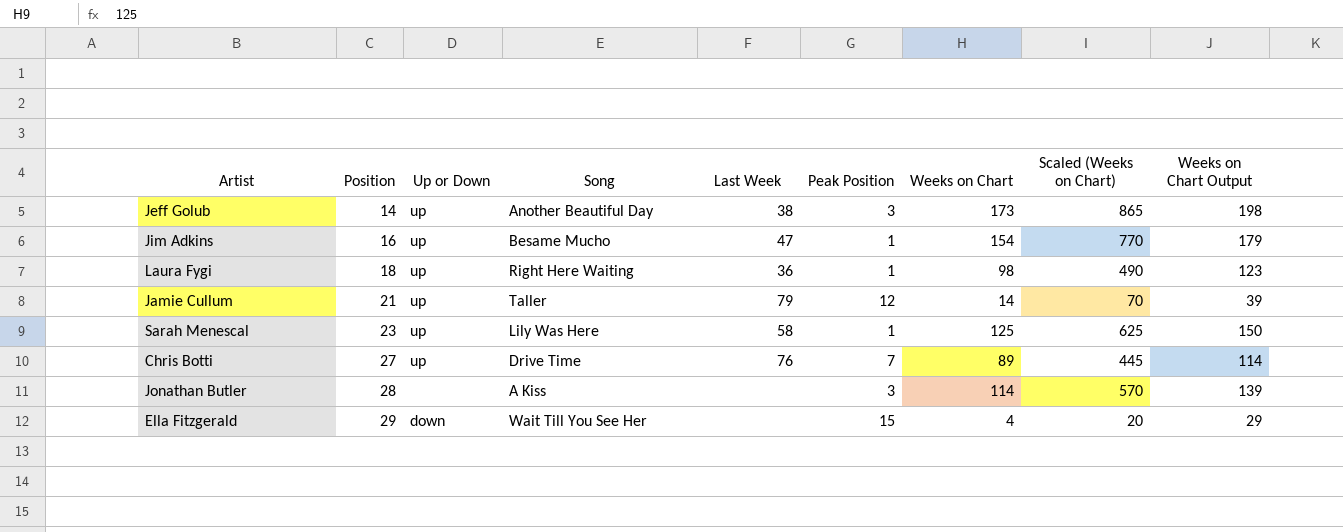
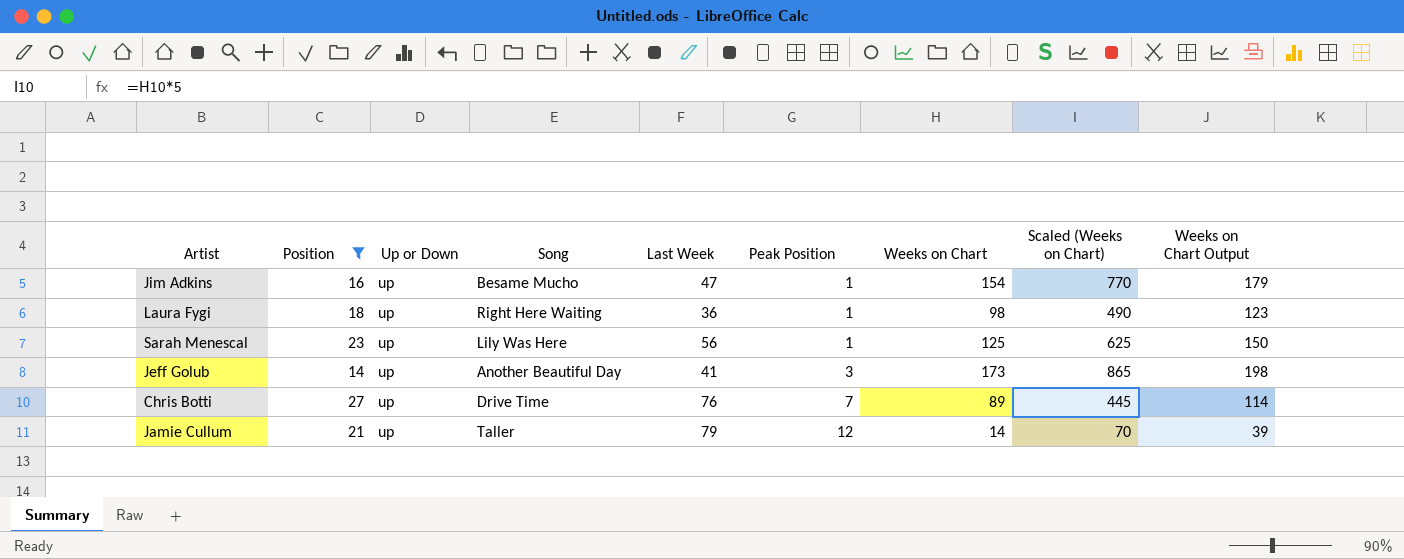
filter: none -> Position <= 27
row order: Position ascending -> Peak Position ascending
Sarah Menescal | Last Week: 58 -> 56
Jeff Golub | Last Week: 38 -> 41

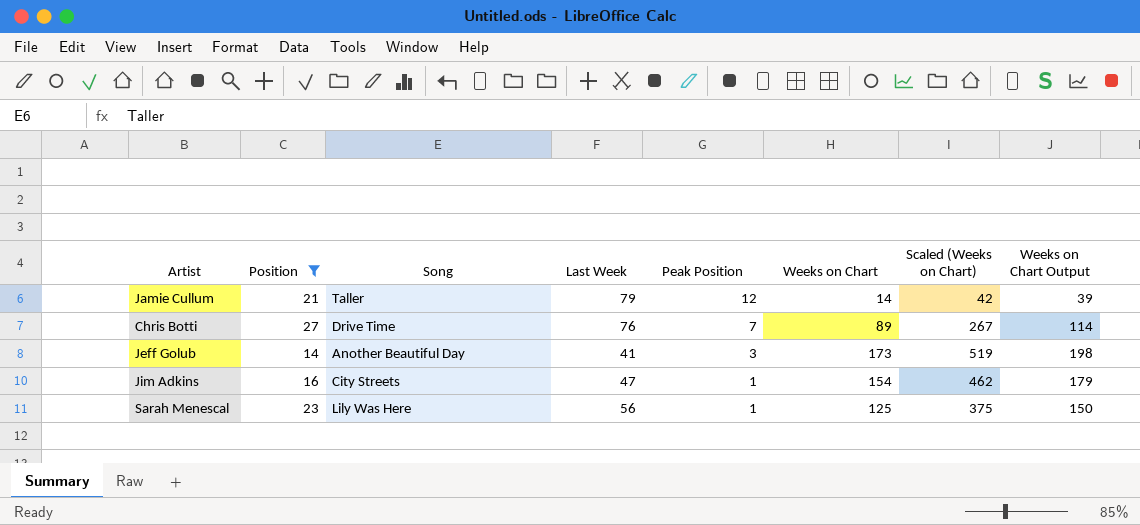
row order: Peak Position ascending -> Peak Position descending
column Up or Down | position: 3 -> none
column Scaled (Weeks on Chart) | formula: [Weeks on Chart] * 5 -> [Weeks on Chart] * 3
row Laura Fygi: 18 | up | Right Here Waiting | 36 | 1 | 98 | 490 | 123 -> none
Jim Adkins | Song: Besame Mucho -> City Streets

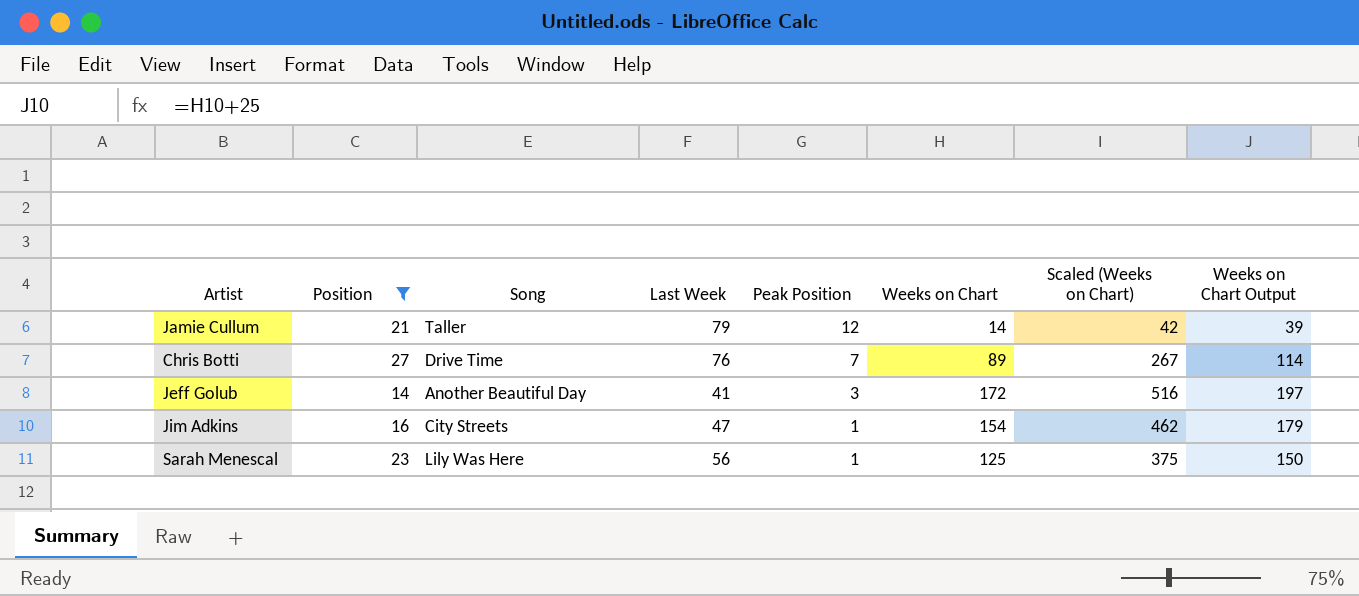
Jeff Golub | Weeks on Chart: 173 -> 172
Jeff Golub | Scaled (Weeks on Chart): 519 -> 516
Jeff Golub | Weeks on Chart Output: 198 -> 197

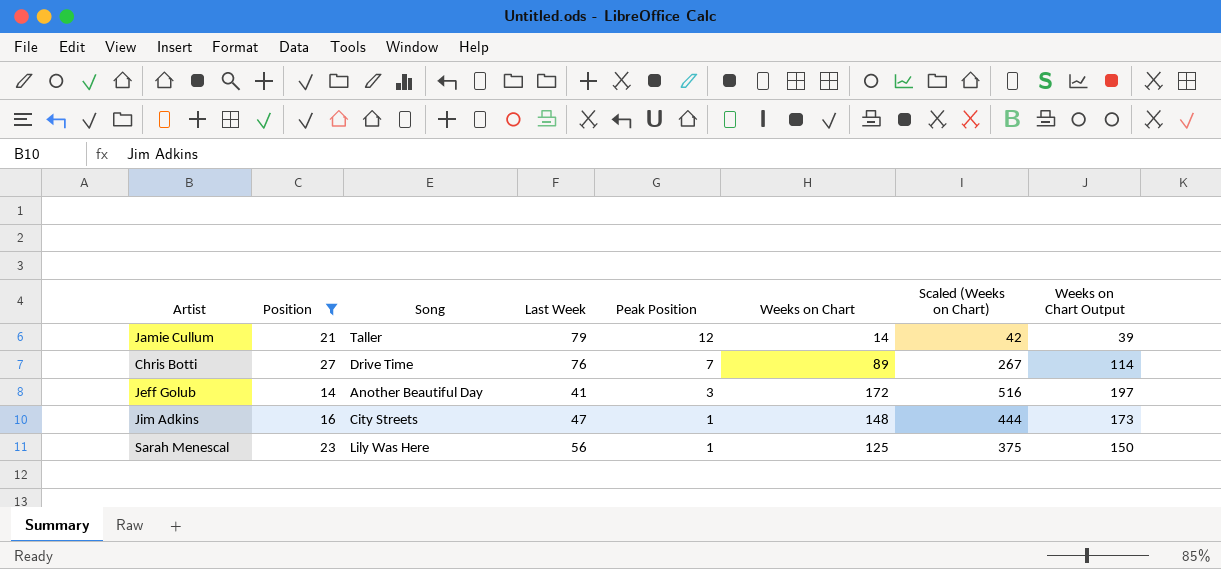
Jim Adkins | Weeks on Chart: 154 -> 148
Jim Adkins | Scaled (Weeks on Chart): 462 -> 444
Jim Adkins | Weeks on Chart Output: 179 -> 173

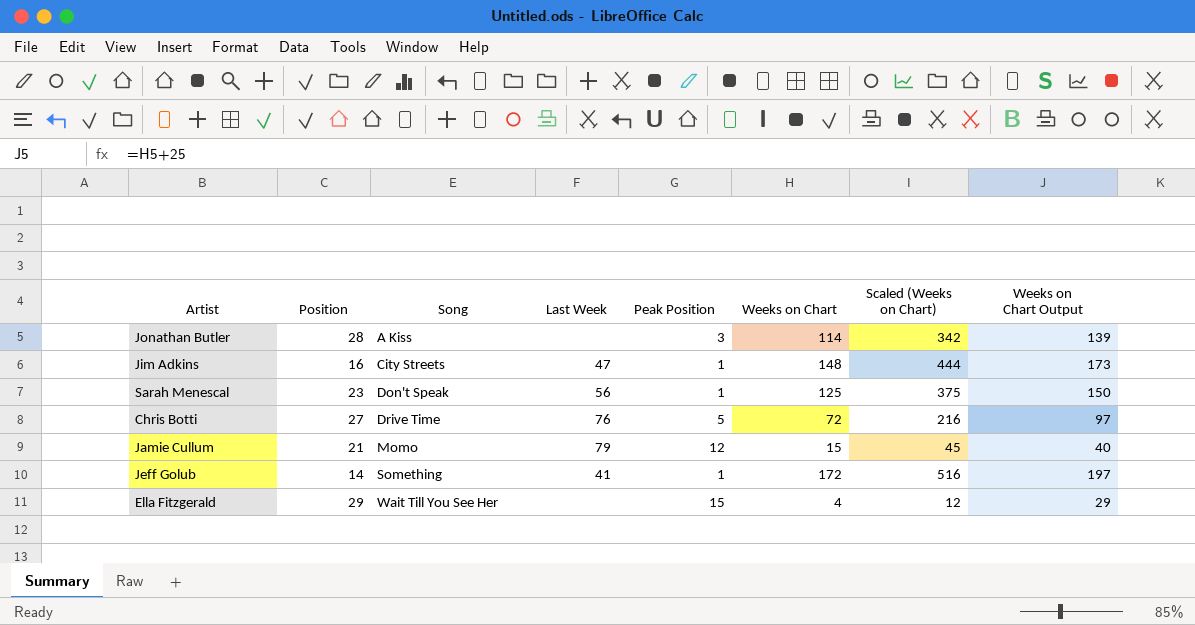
filter: Position <= 27 -> none
row order: Peak Position descending -> Song ascending
Sarah Menescal | Song: Lily Was Here -> Don't Speak
Chris Botti | Peak Position: 7 -> 5
Chris Botti | Weeks on Chart: 89 -> 72
Chris Botti | Scaled (Weeks on Chart): 267 -> 216
Chris Botti | Weeks on Chart Output: 114 -> 97
Jamie Cullum | Song: Taller -> Momo
Jamie Cullum | Weeks on Chart: 14 -> 15
Jamie Cullum | Scaled (Weeks on Chart): 42 -> 45
Jamie Cullum | Weeks on Chart Output: 39 -> 40
Jeff Golub | Song: Another Beautiful Day -> Something
Jeff Golub | Peak Position: 3 -> 1

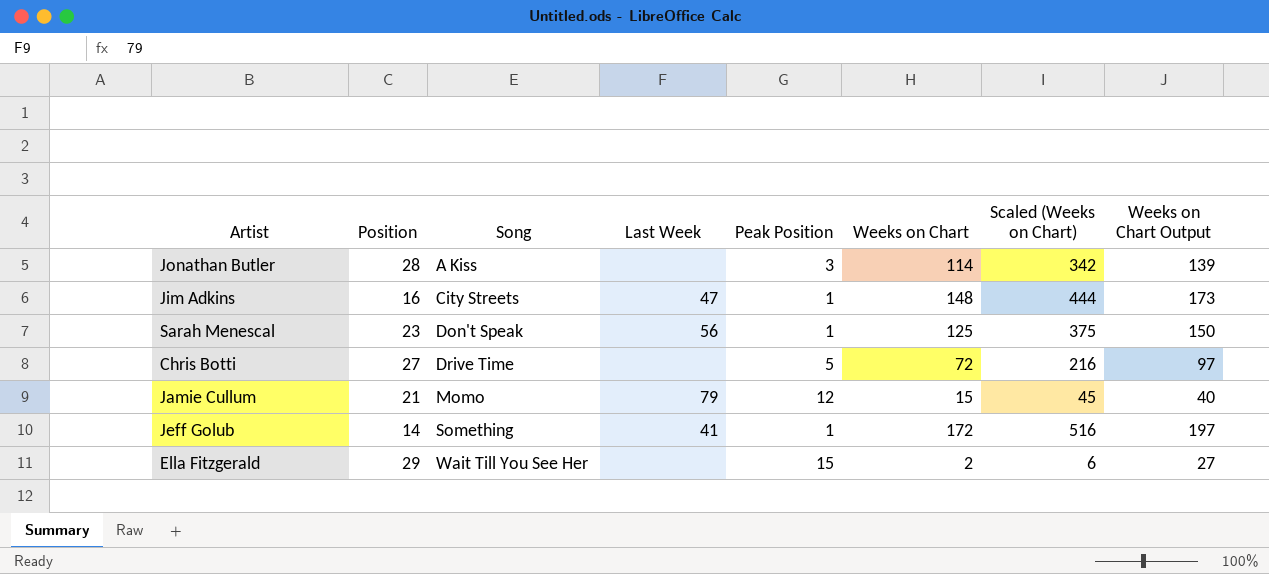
Chris Botti | Last Week: 76 -> none
Ella Fitzgerald | Weeks on Chart: 4 -> 2
Ella Fitzgerald | Scaled (Weeks on Chart): 12 -> 6
Ella Fitzgerald | Weeks on Chart Output: 29 -> 27

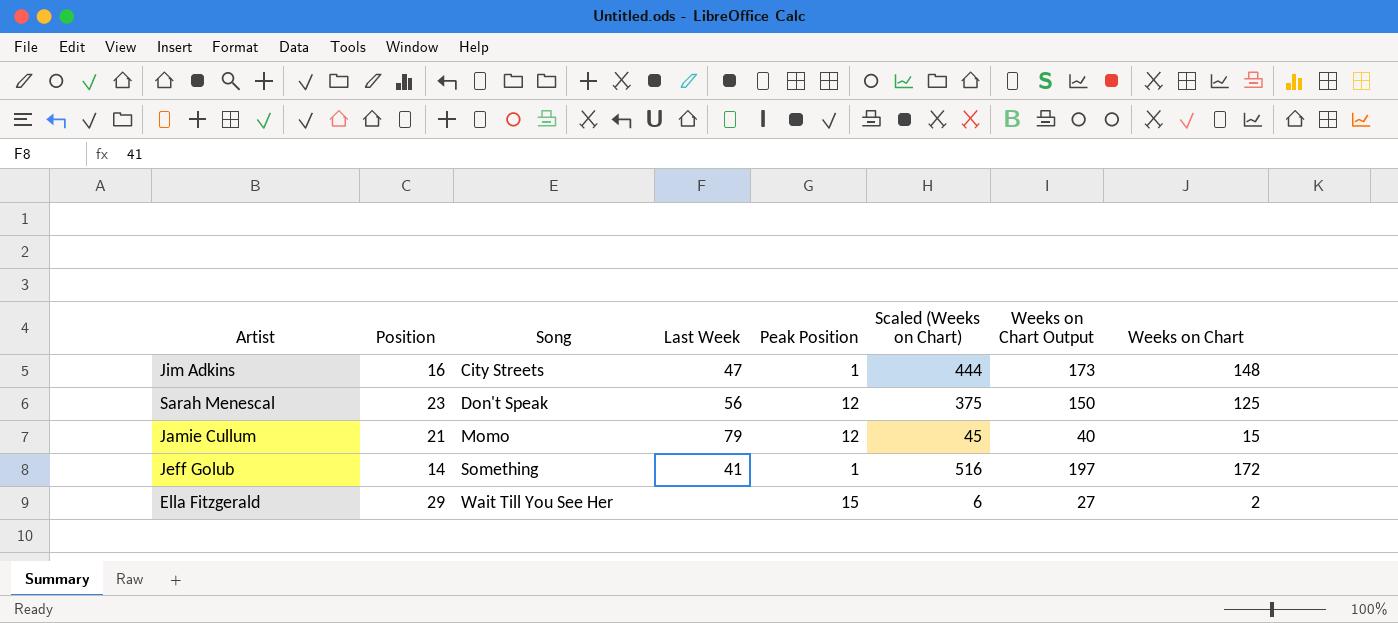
column Weeks on Chart | position: 6 -> 8
row Jonathan Butler: 28 | A Kiss | none | 3 | 114 | 342 | 139 -> none
row Chris Botti: 27 | Drive Time | none | 5 | 72 | 216 | 97 -> none
Sarah Menescal | Peak Position: 1 -> 12

